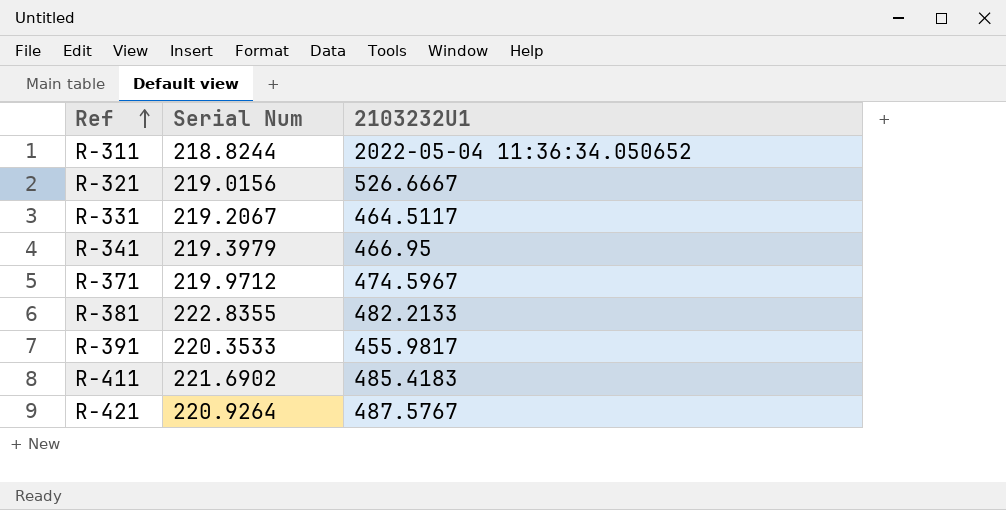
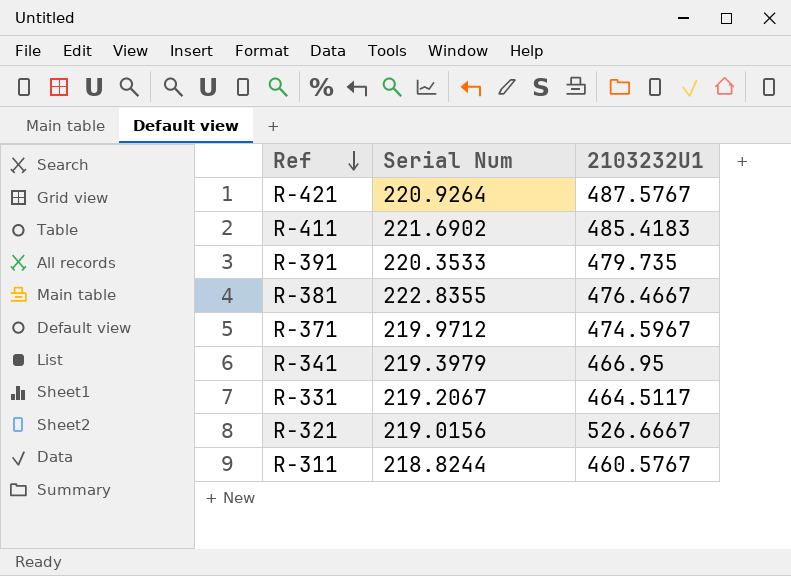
row order: Ref ascending -> Ref descending
R-391 | 2103232U1: 455.9817 -> 479.735
R-381 | 2103232U1: 482.2133 -> 476.4667
R-311 | 2103232U1: 2022-05-04 11:36:34.050652 -> 460.5767

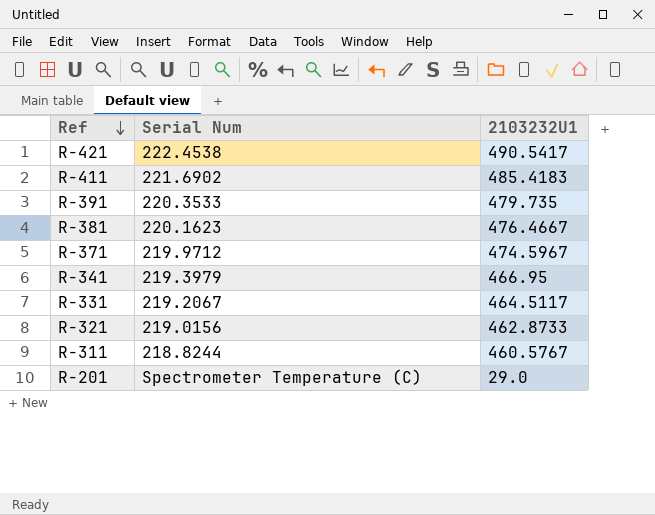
R-421 | Serial Num: 220.9264 -> 222.4538
R-421 | 2103232U1: 487.5767 -> 490.5417
R-381 | Serial Num: 222.8355 -> 220.1623
R-321 | 2103232U1: 526.6667 -> 462.8733
row R-201: none -> Spectrometer Temperature (C) | 29.0

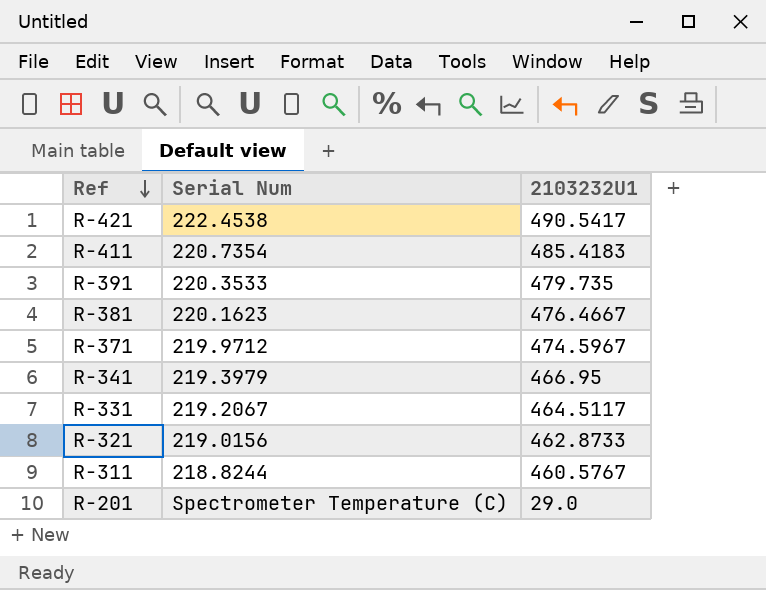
R-411 | Serial Num: 221.6902 -> 220.7354

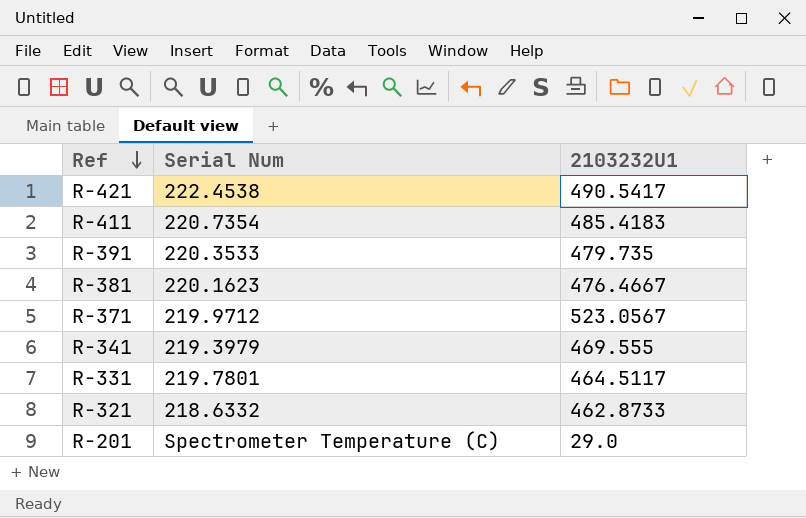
row R-311: 218.8244 | 460.5767 -> none
R-371 | 2103232U1: 474.5967 -> 523.0567
R-341 | 2103232U1: 466.95 -> 469.555
R-331 | Serial Num: 219.2067 -> 219.7801
R-321 | Serial Num: 219.0156 -> 218.6332

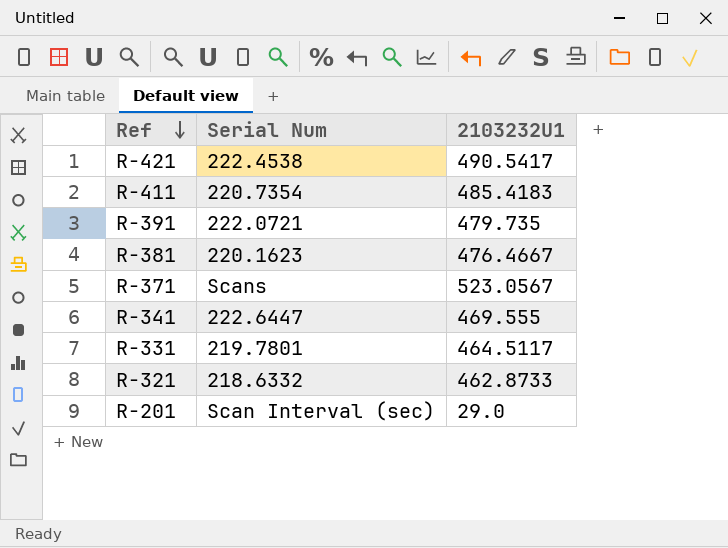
R-391 | Serial Num: 220.3533 -> 222.0721
R-371 | Serial Num: 219.9712 -> Scans
R-341 | Serial Num: 219.3979 -> 222.6447
R-201 | Serial Num: Spectrometer Temperature (C) -> Scan Interval (sec)

